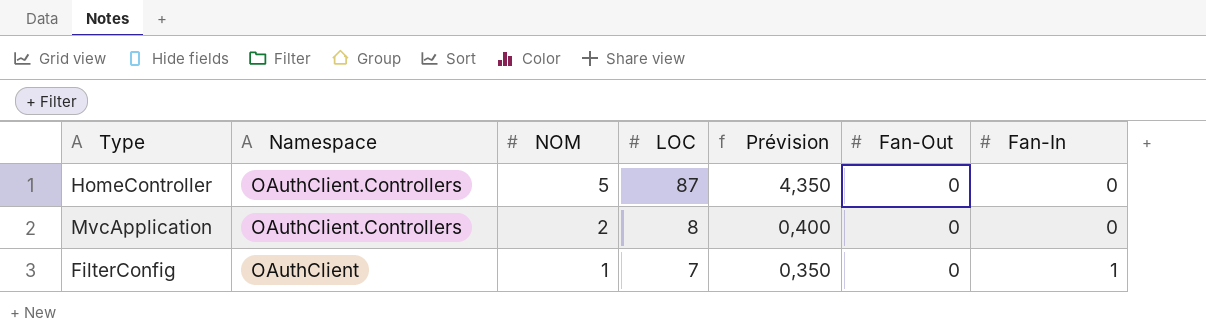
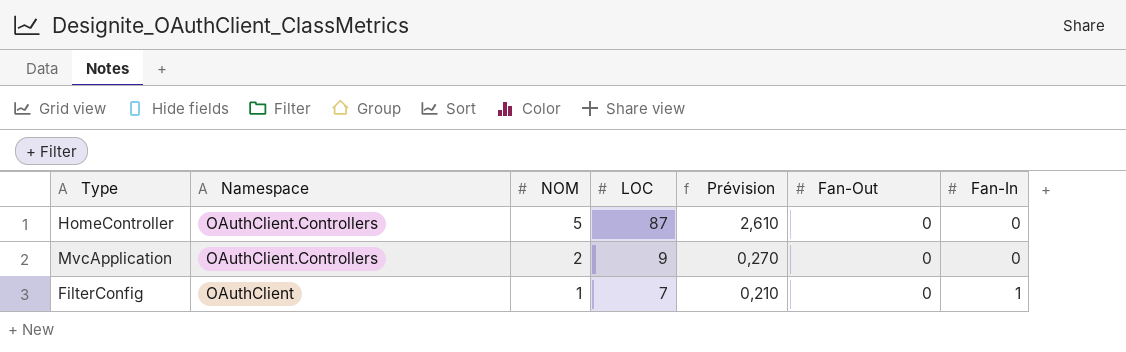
column Prévision | formula: [LOC] * 0,05 -> [LOC] * 0,03
MvcApplication | LOC: 8 -> 9

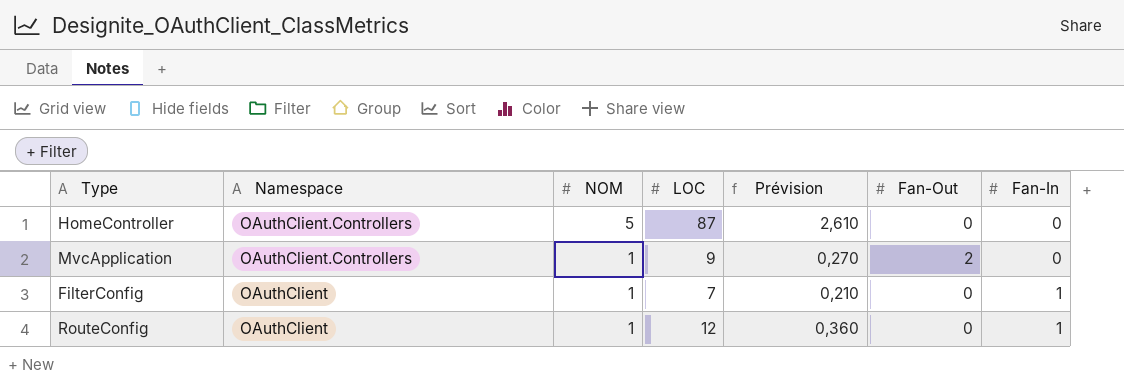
MvcApplication | NOM: 2 -> 1
MvcApplication | Fan-Out: 0 -> 2
row RouteConfig: none -> OAuthClient | 1 | 12 | 0,360 | 0 | 1

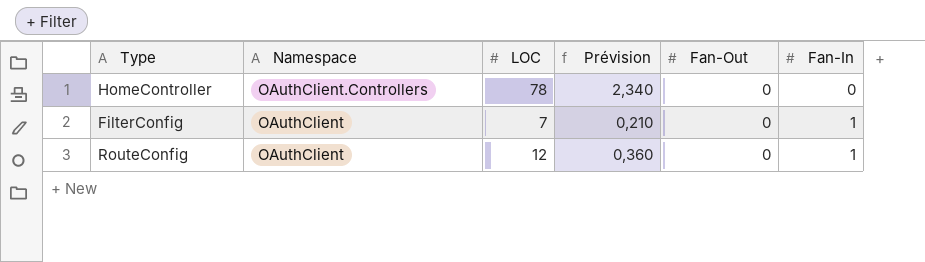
column NOM | position: 3 -> none
row MvcApplication: OAuthClient.Controllers | 1 | 9 | 0,270 | 2 | 0 -> none
HomeController | LOC: 87 -> 78
HomeController | Prévision: 2,610 -> 2,340

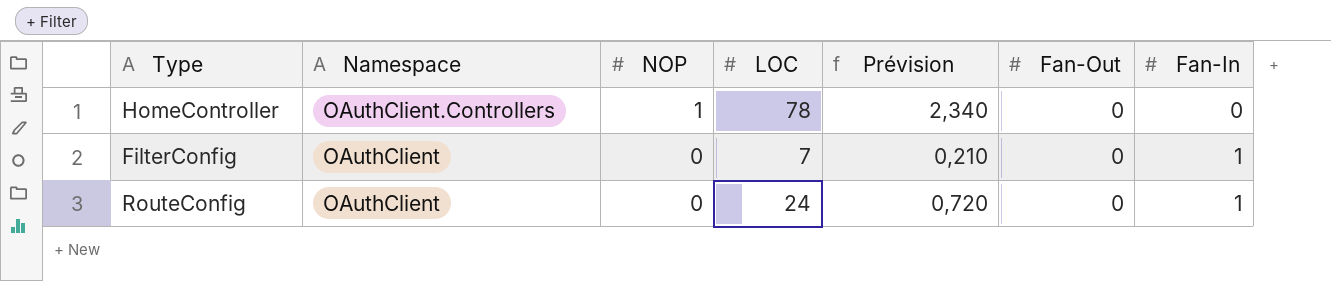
column NOP | position: none -> 3
RouteConfig | LOC: 12 -> 24
RouteConfig | Prévision: 0,360 -> 0,720

